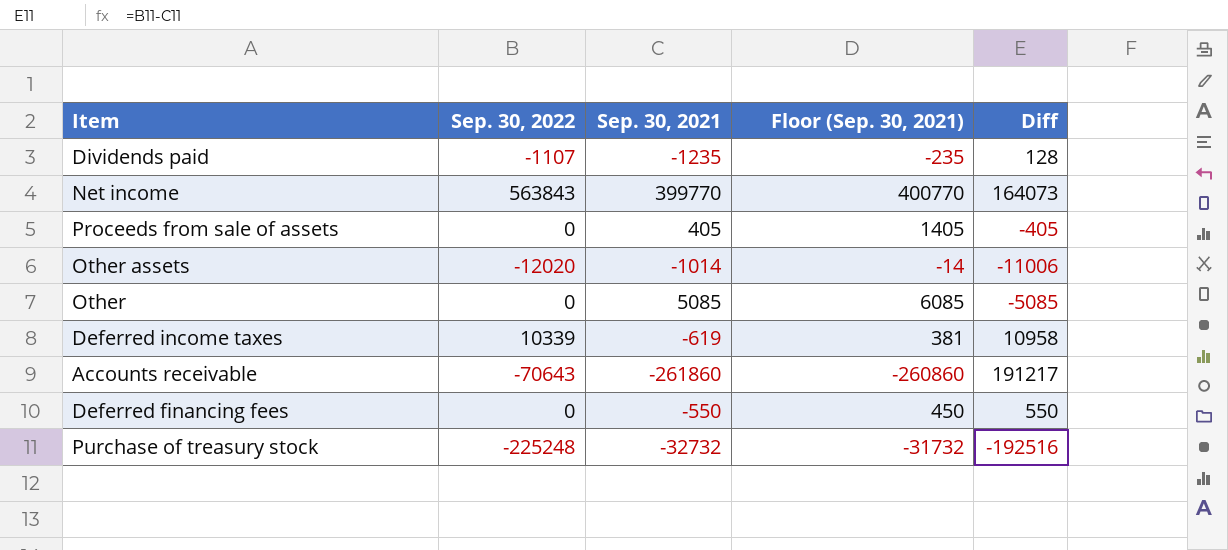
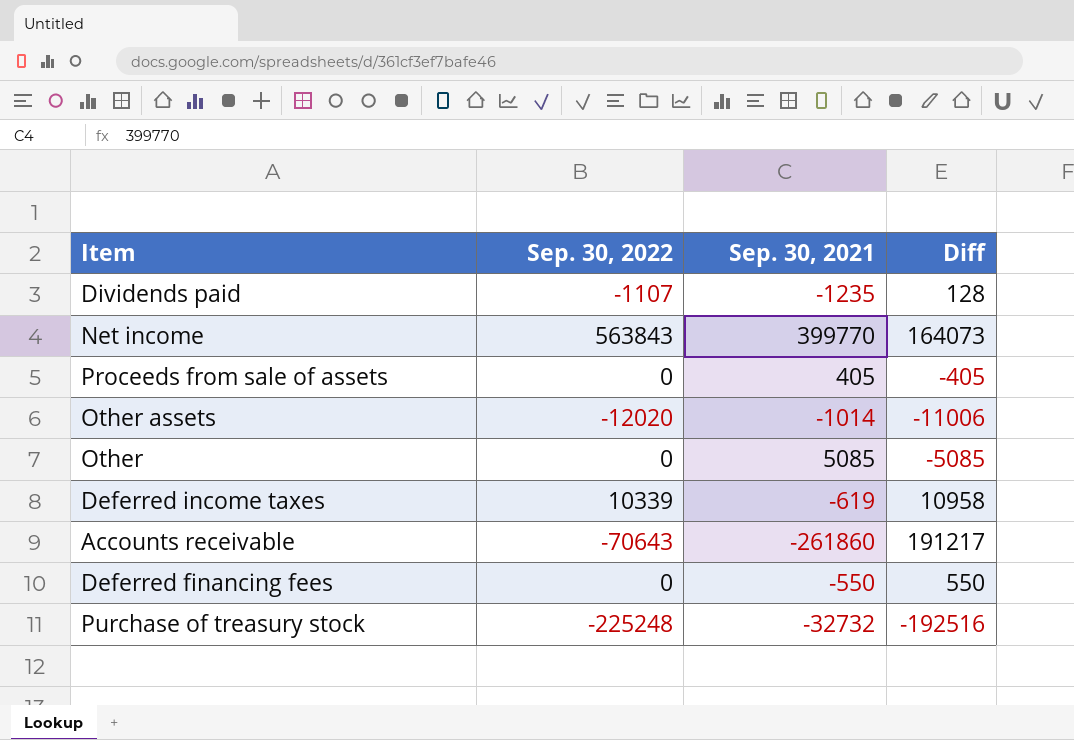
column Floor (Sep. 30, 2021) | formula: [Sep. 30, 2021] + 1000 -> none

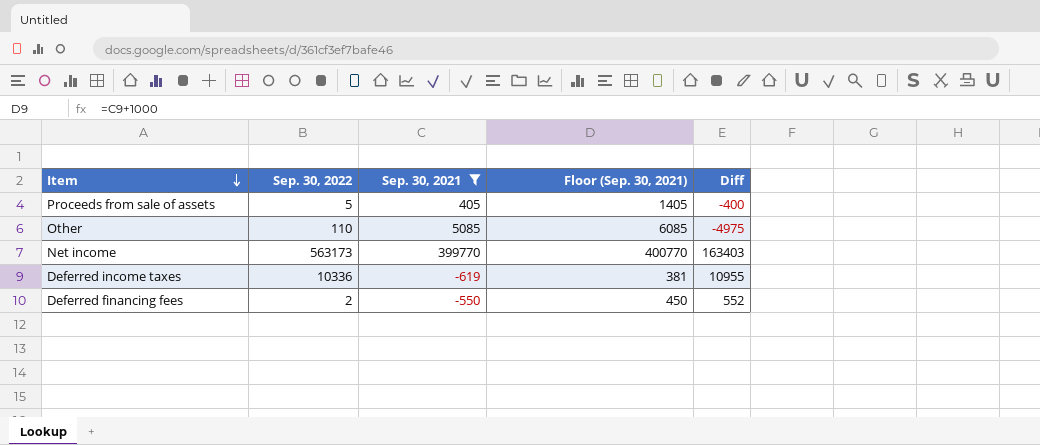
filter: none -> Sep. 30, 2021 >= -619
row order: none -> Item descending
column Floor (Sep. 30, 2021) | formula: none -> [Sep. 30, 2021] + 1000
Proceeds from sale of assets | Sep. 30, 2022: 0 -> 5
Proceeds from sale of assets | Diff: -405 -> -400
Other | Sep. 30, 2022: 0 -> 110
Other | Diff: -5085 -> -4975
Net income | Sep. 30, 2022: 563843 -> 563173
Net income | Diff: 164073 -> 163403
Deferred income taxes | Sep. 30, 2022: 10339 -> 10336
Deferred income taxes | Diff: 10958 -> 10955
Deferred financing fees | Sep. 30, 2022: 0 -> 2
Deferred financing fees | Diff: 550 -> 552

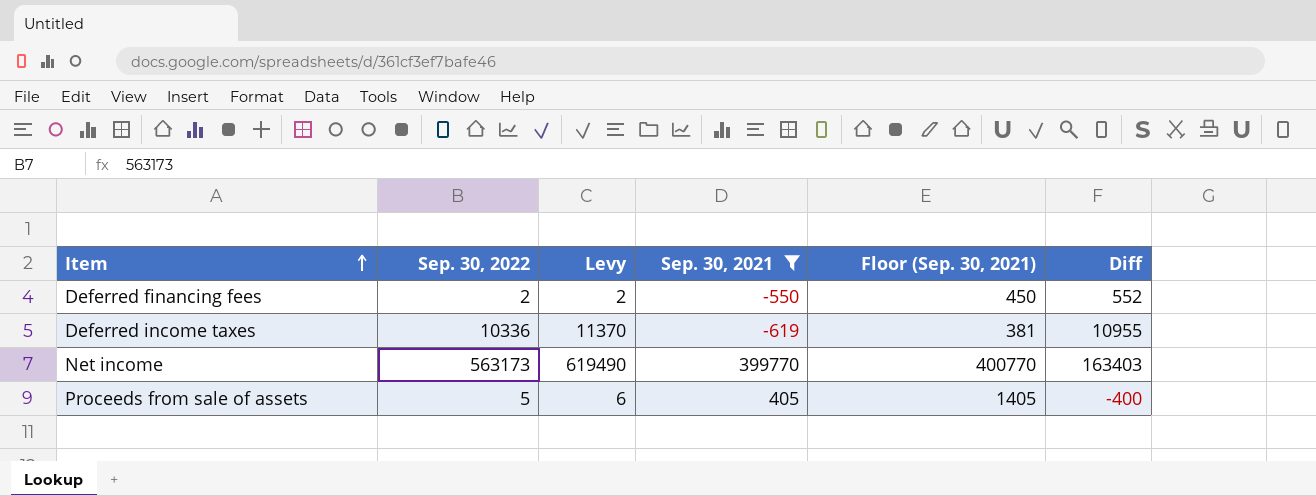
row order: Item descending -> Item ascending
column Levy | formula: none -> [Sep. 30, 2022] * 1.1
row Other: 110 | 5085 | 6085 | -4975 -> none

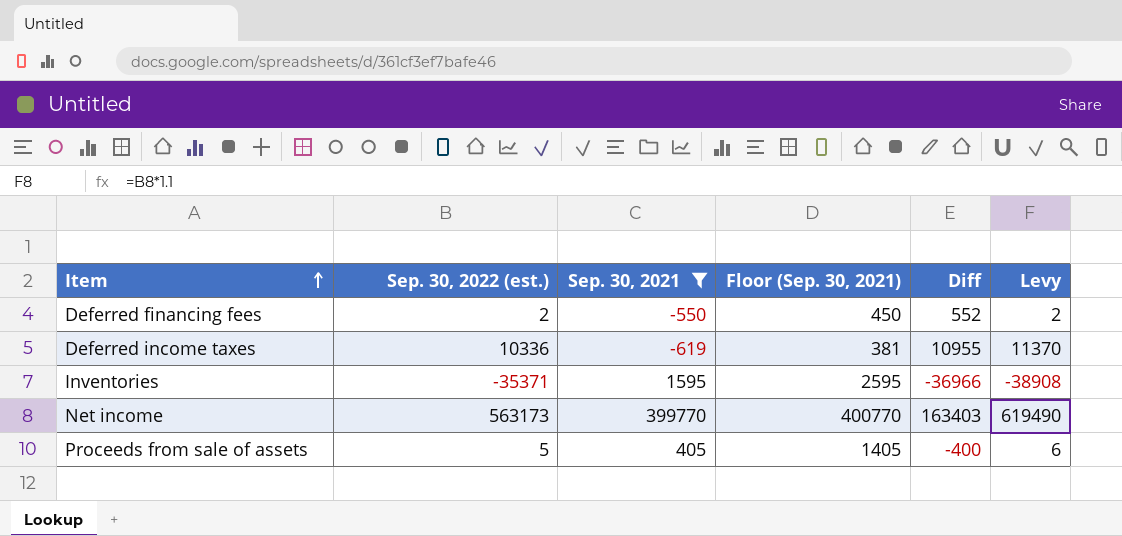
column name: Sep. 30, 2022 -> Sep. 30, 2022 (est.)
column Levy | position: 3 -> 6
row Inventories: none -> -35371 | 1595 | 2595 | -36966 | -38908

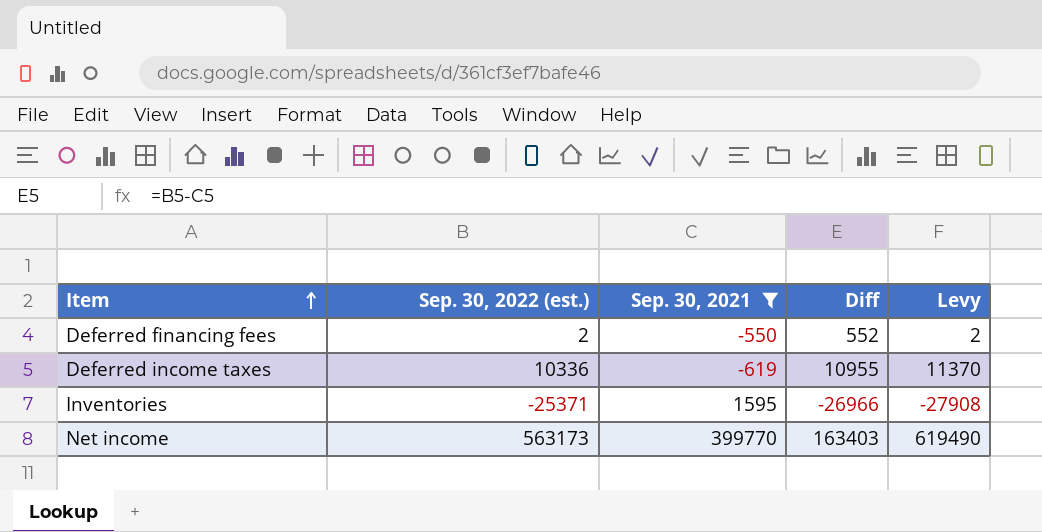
column Floor (Sep. 30, 2021) | formula: [Sep. 30, 2021] + 1000 -> none
row Proceeds from sale of assets: 5 | 405 | 1405 | -400 | 6 -> none
Inventories | Sep. 30, 2022 (est.): -35371 -> -25371
Inventories | Diff: -36966 -> -26966
Inventories | Levy: -38908 -> -27908

